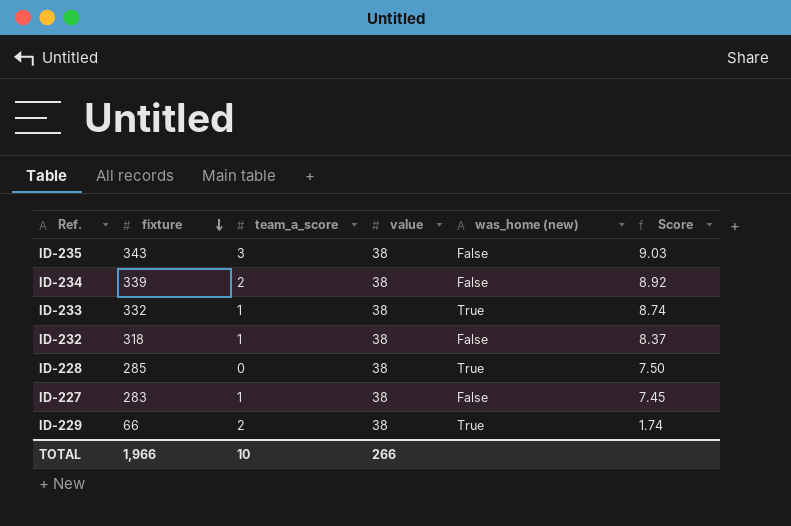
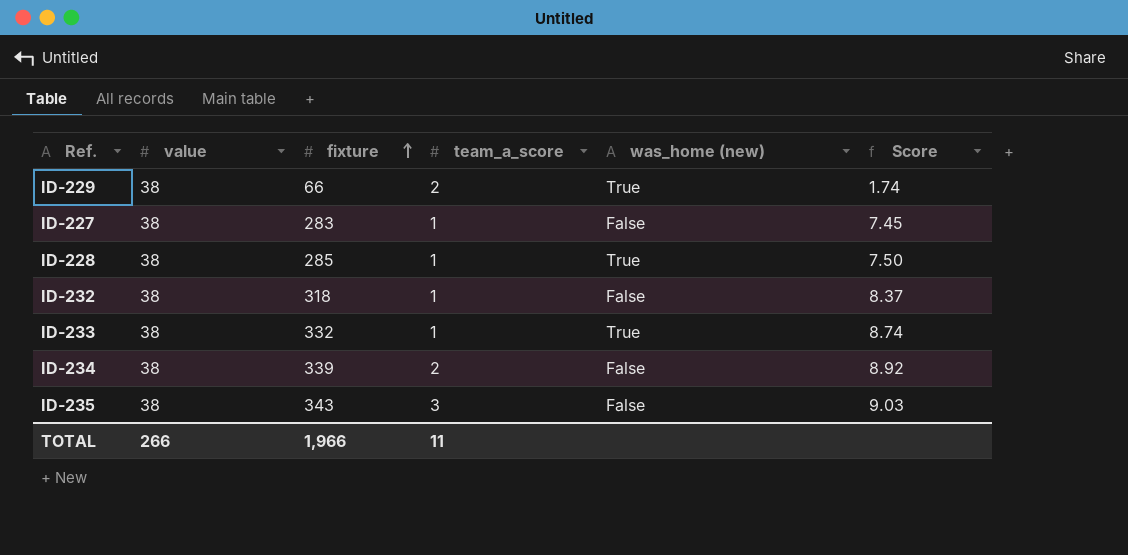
row order: fixture descending -> fixture ascending
column value | position: 4 -> 2
ID-228 | team_a_score: 0 -> 1
TOTAL | team_a_score: 10 -> 11

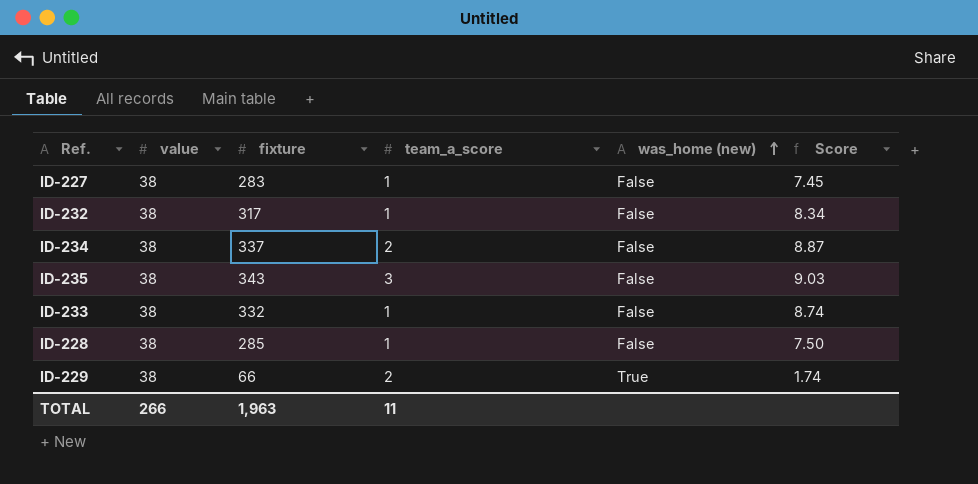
row order: fixture ascending -> was_home (new) ascending
ID-232 | fixture: 318 -> 317
ID-232 | Score: 8.37 -> 8.34
ID-234 | fixture: 339 -> 337
ID-234 | Score: 8.92 -> 8.87
ID-233 | was_home (new): True -> False
ID-228 | was_home (new): True -> False
TOTAL | fixture: 1,966 -> 1,963

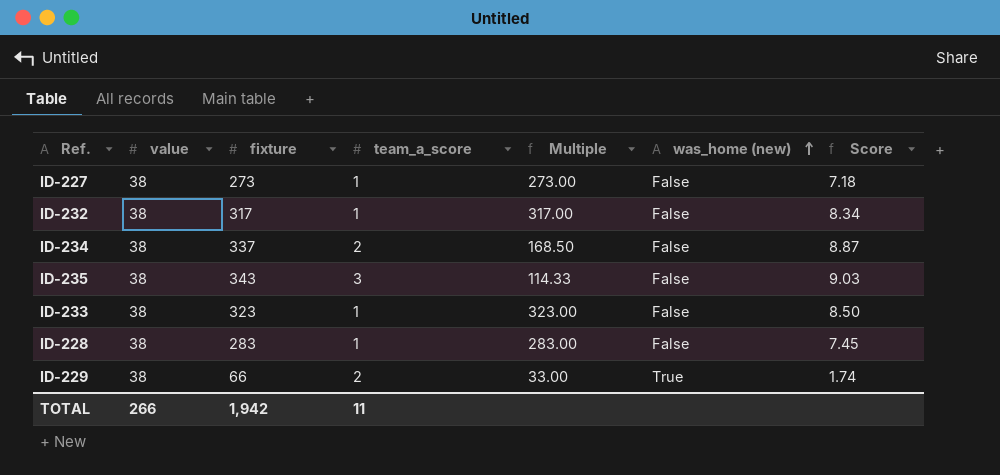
column Multiple | formula: none -> [fixture] / [team_a_score]
ID-227 | fixture: 283 -> 273
ID-227 | Score: 7.45 -> 7.18
ID-233 | fixture: 332 -> 323
ID-233 | Score: 8.74 -> 8.50
ID-228 | fixture: 285 -> 283
ID-228 | Score: 7.50 -> 7.45
TOTAL | fixture: 1,963 -> 1,942

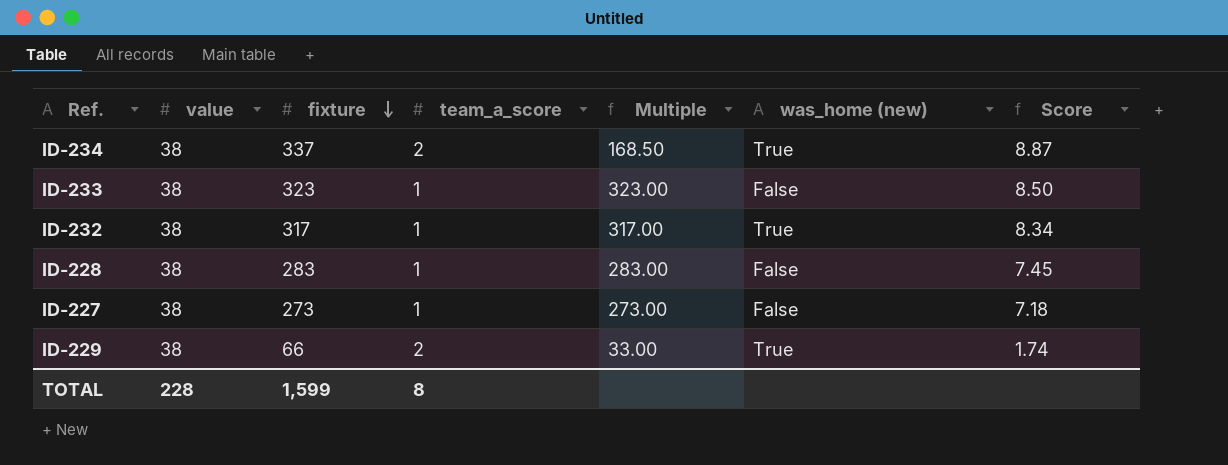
row order: was_home (new) ascending -> fixture descending
row ID-235: 38 | 343 | 3 | 114.33 | False | 9.03 -> none
ID-234 | was_home (new): False -> True
ID-232 | was_home (new): False -> True
TOTAL | value: 266 -> 228
TOTAL | fixture: 1,942 -> 1,599
TOTAL | team_a_score: 11 -> 8

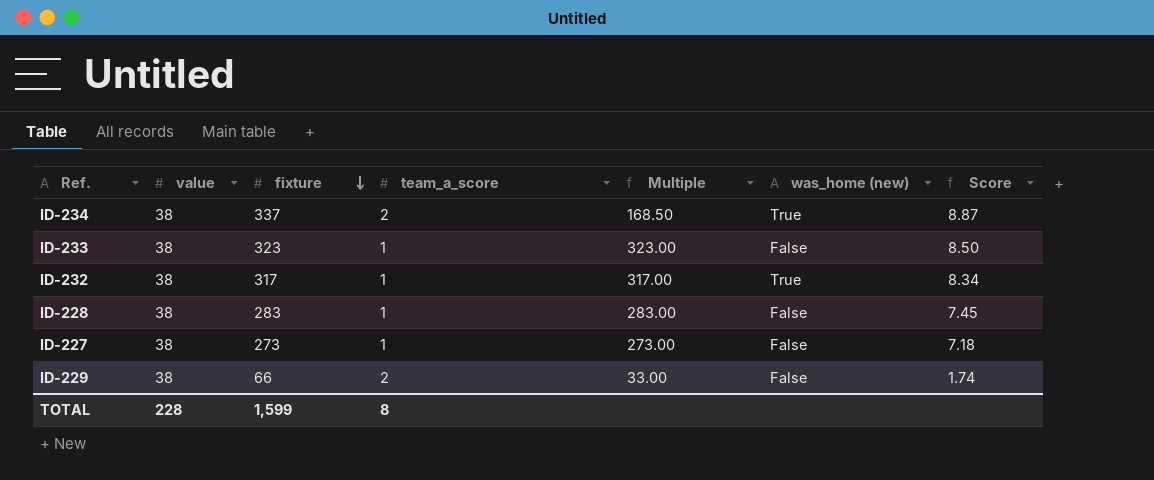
ID-229 | was_home (new): True -> False

